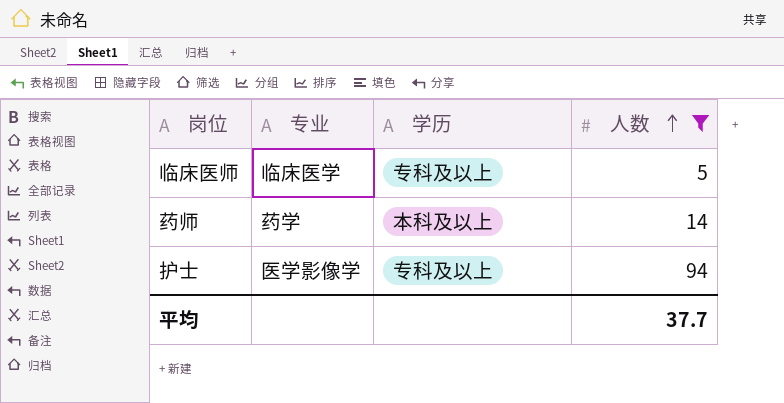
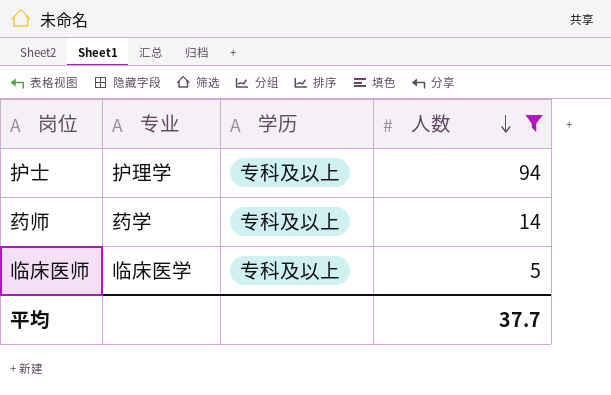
row order: 人数 ascending -> 人数 descending
护士 | 专业: 医学影像学 -> 护理学
药师 | 学历: 本科及以上 -> 专科及以上

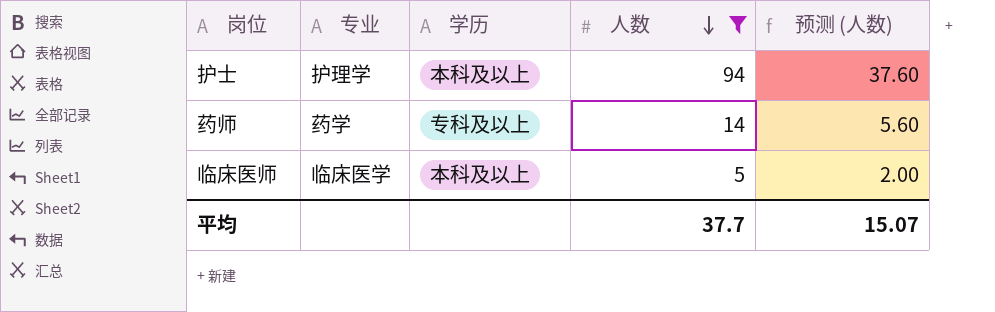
column 预测 (人数) | formula: none -> [人数] * 0.4
护士 | 学历: 专科及以上 -> 本科及以上
临床医师 | 学历: 专科及以上 -> 本科及以上

